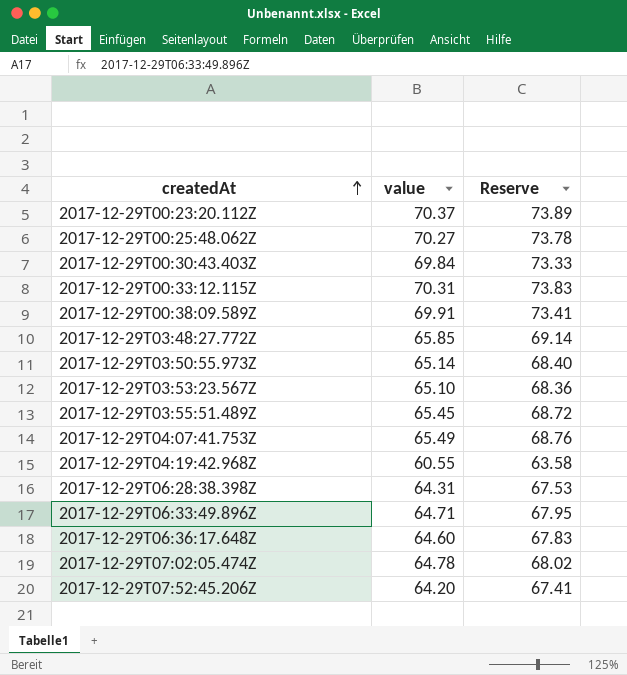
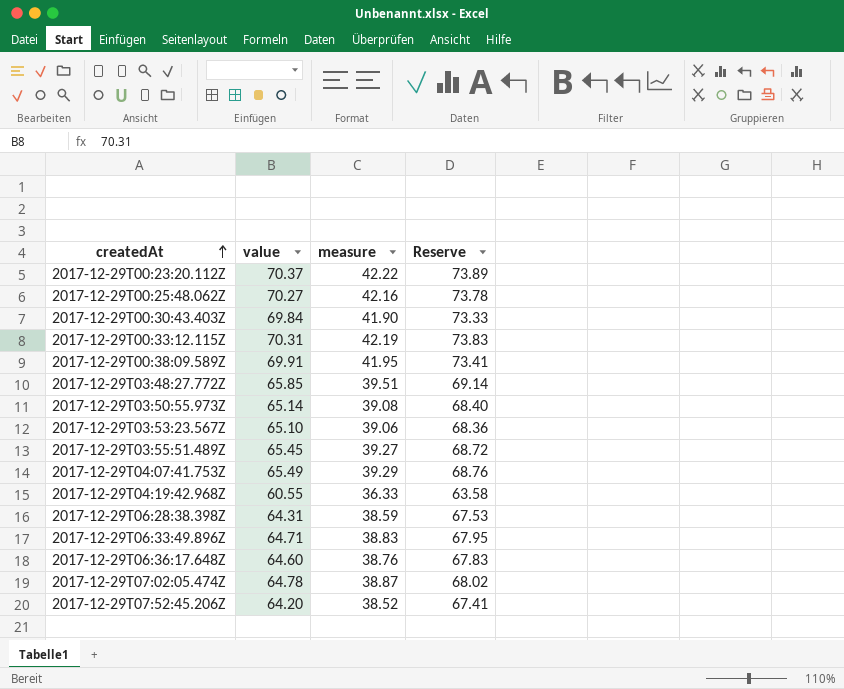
column measure | formula: none -> [value] * 0.6

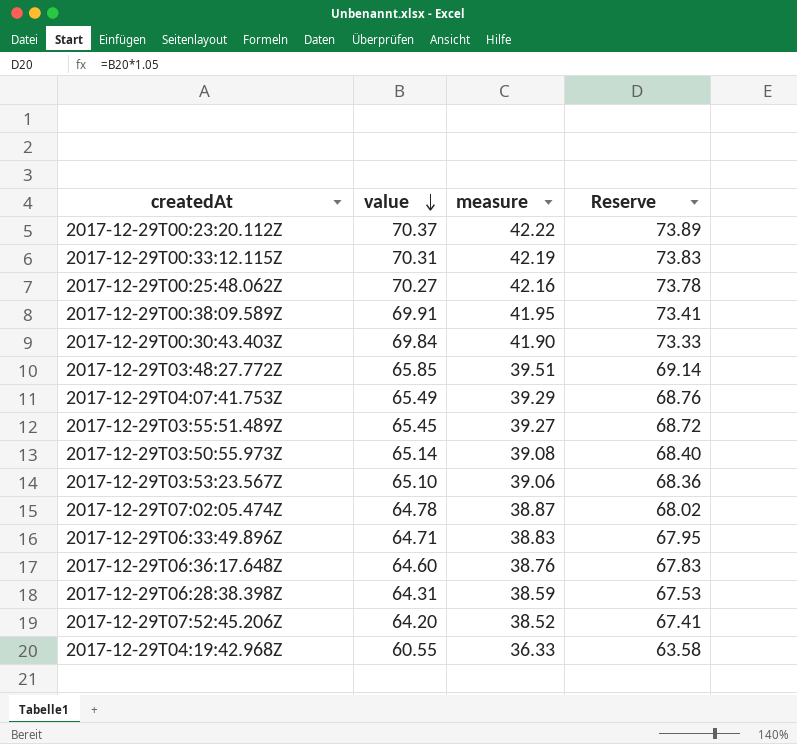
row order: createdAt ascending -> value descending

